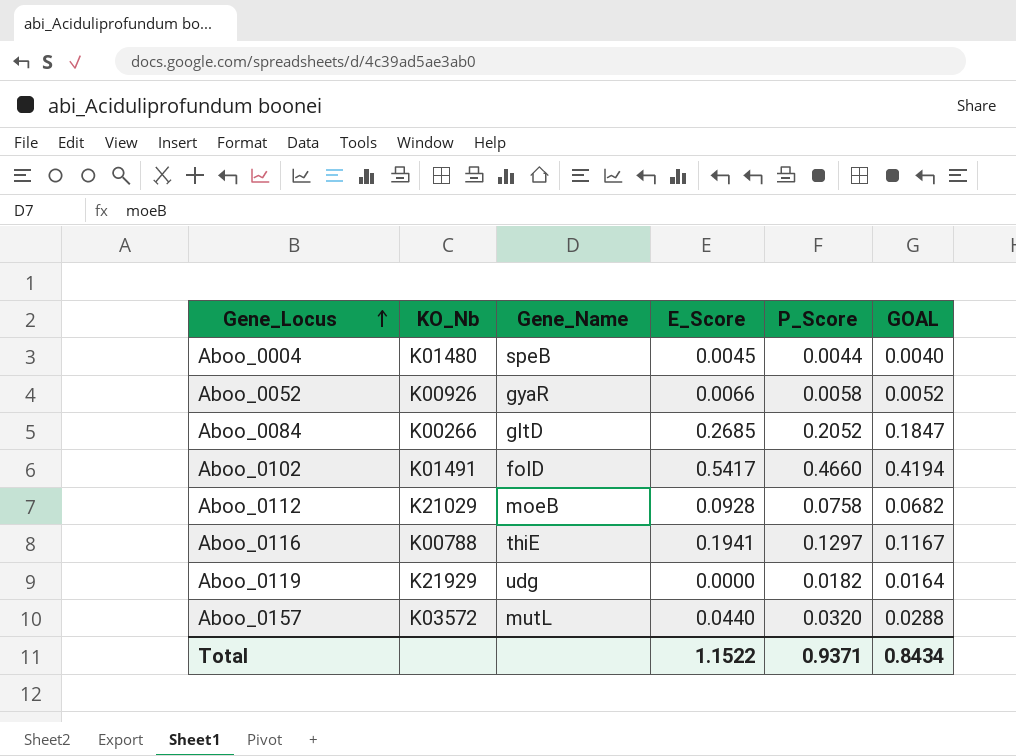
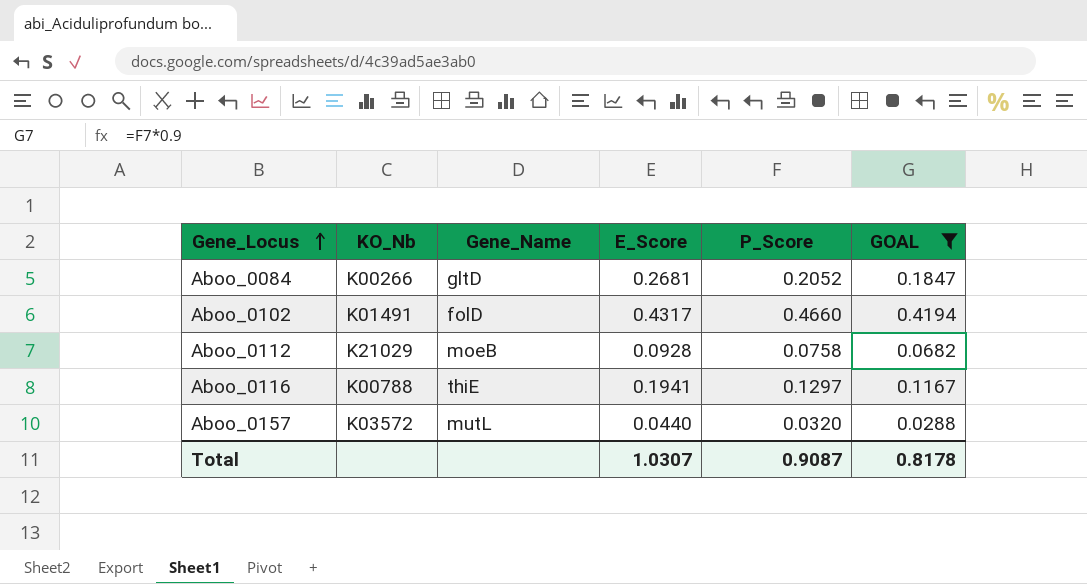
filter: none -> GOAL >= 0.0288
Aboo_0084 | E_Score: 0.2685 -> 0.2681
Aboo_0102 | E_Score: 0.5417 -> 0.4317
Total | E_Score: 1.1522 -> 1.0307
Total | P_Score: 0.9371 -> 0.9087
Total | GOAL: 0.8434 -> 0.8178

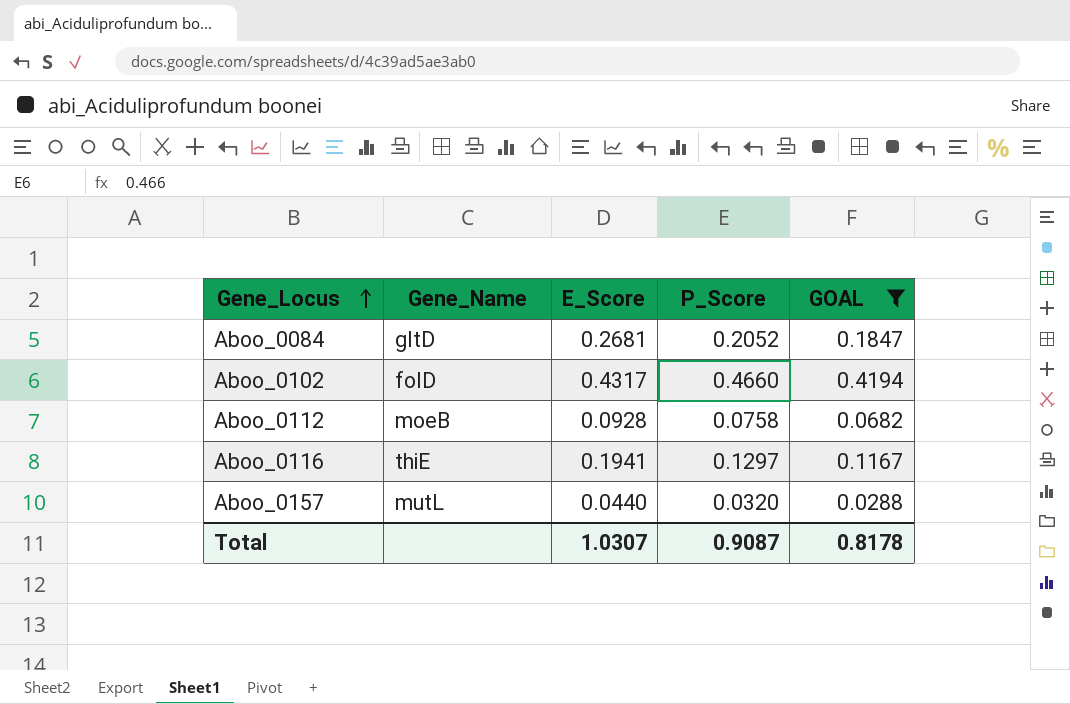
column KO_Nb | position: 2 -> none

